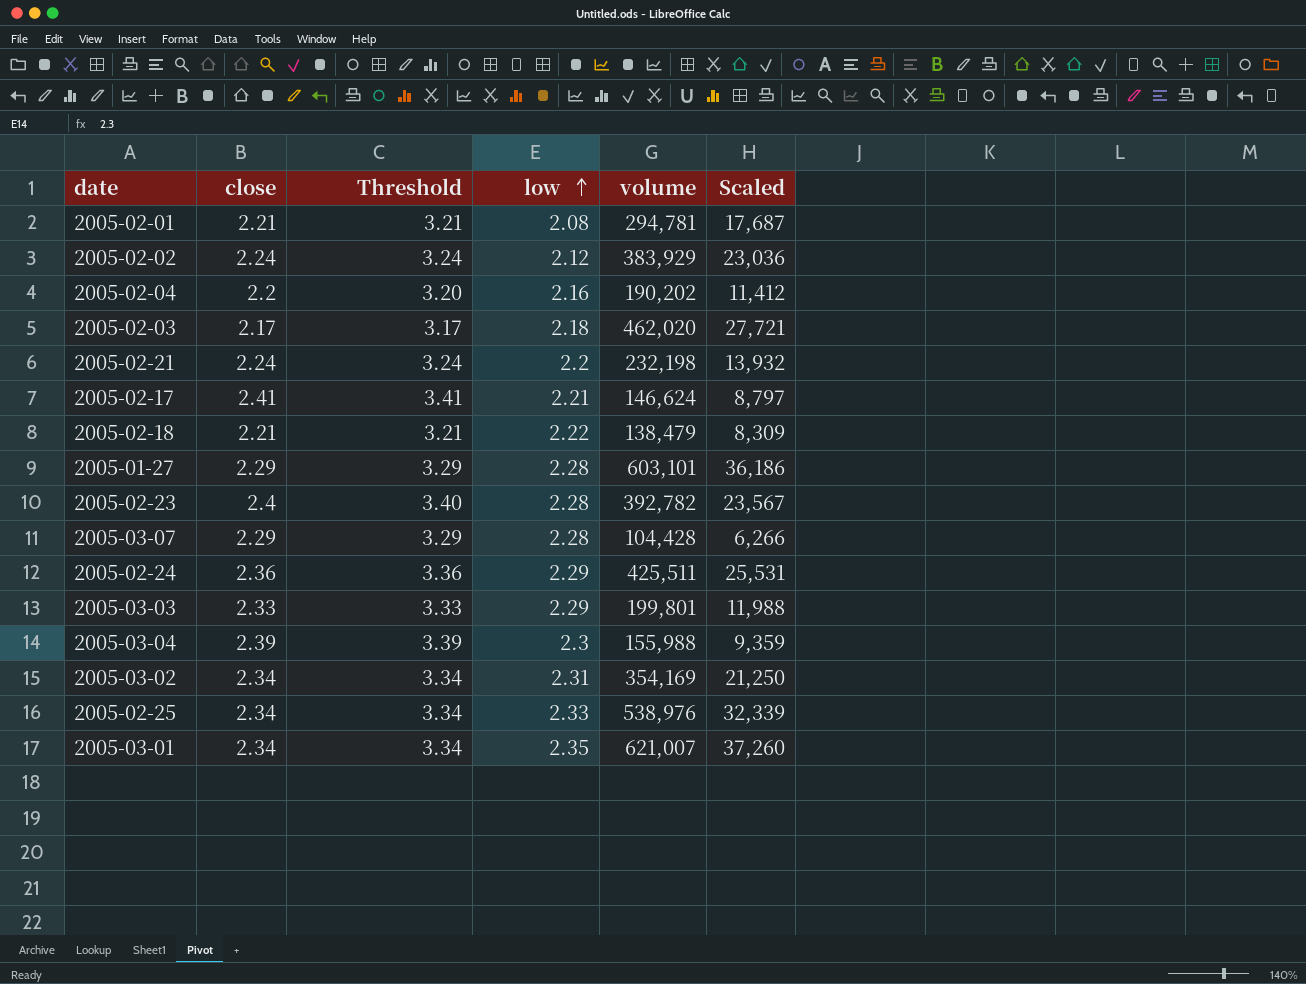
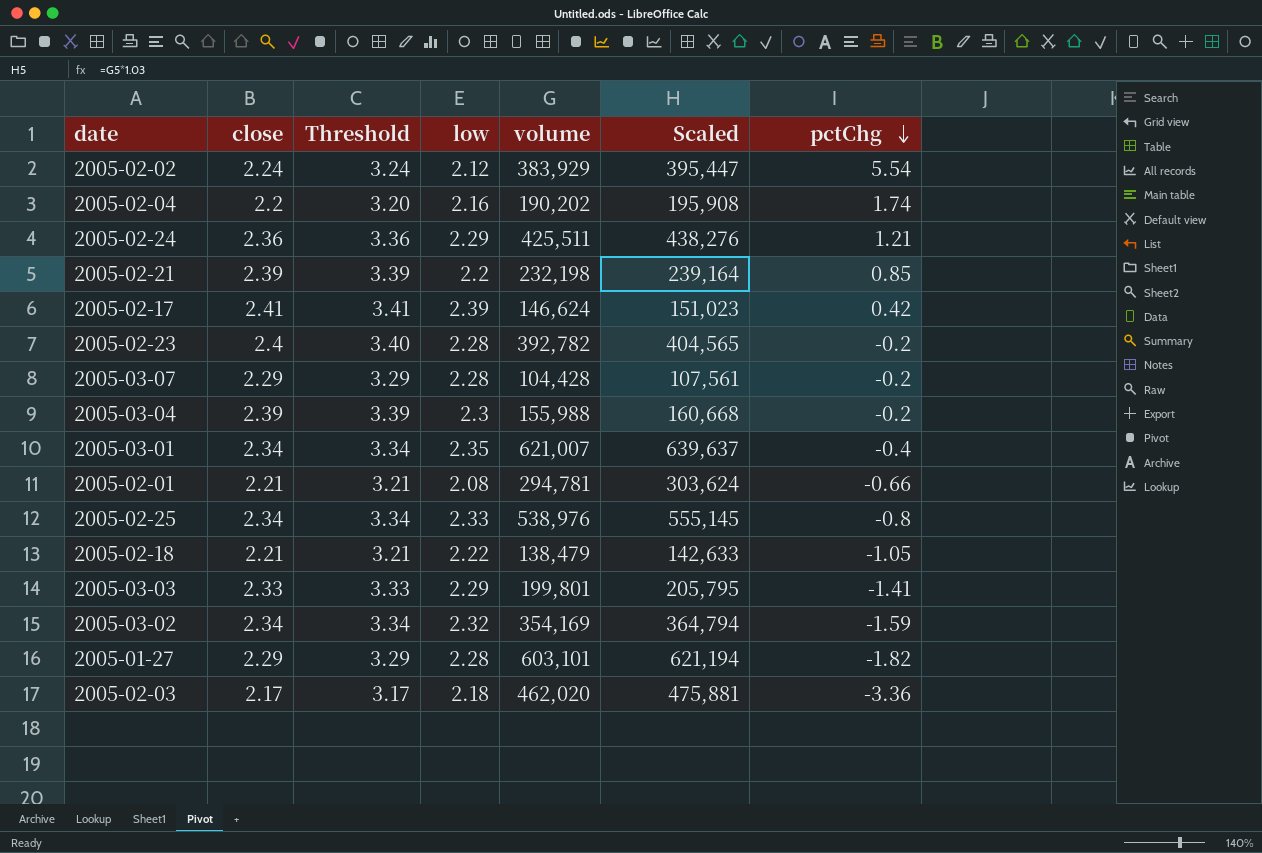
row order: low ascending -> pctChg descending
column Scaled | formula: [volume] * 0.06 -> [volume] * 1.03
column pctChg | position: none -> 7
2005-02-21 | close: 2.24 -> 2.39
2005-02-21 | Threshold: 3.24 -> 3.39
2005-02-17 | low: 2.21 -> 2.39
2005-03-02 | low: 2.31 -> 2.32

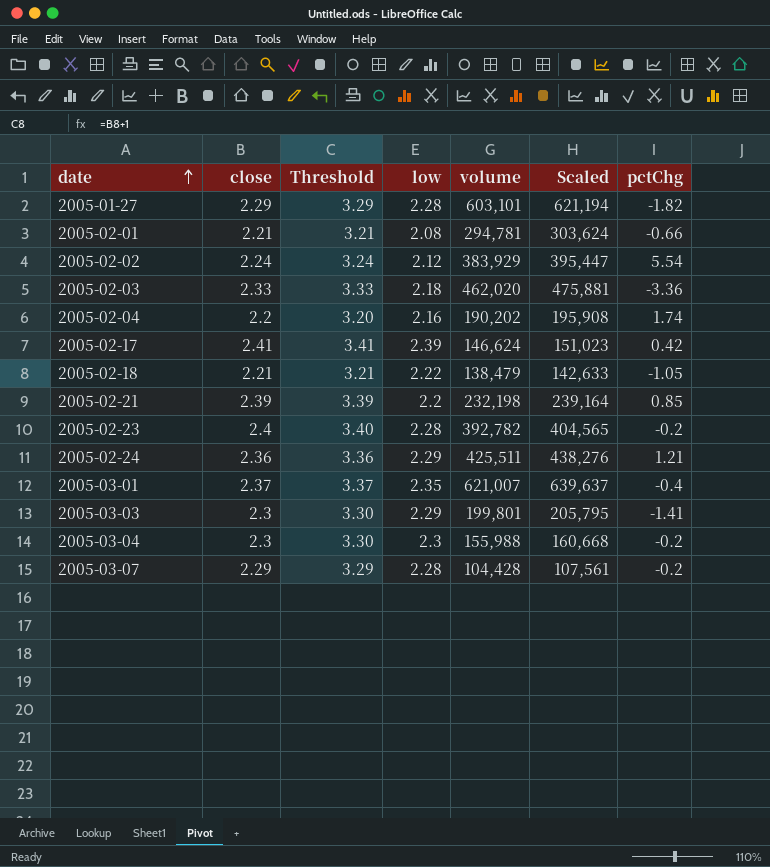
row order: pctChg descending -> date ascending
row 2005-02-25: 2.34 | 3.34 | 2.33 | 538,976 | 555,145 | -0.8 -> none
row 2005-03-02: 2.34 | 3.34 | 2.32 | 354,169 | 364,794 | -1.59 -> none
2005-02-03 | close: 2.17 -> 2.33
2005-02-03 | Threshold: 3.17 -> 3.33
2005-03-01 | close: 2.34 -> 2.37
2005-03-01 | Threshold: 3.34 -> 3.37
2005-03-03 | close: 2.33 -> 2.3
2005-03-03 | Threshold: 3.33 -> 3.30
2005-03-04 | close: 2.39 -> 2.3
2005-03-04 | Threshold: 3.39 -> 3.30

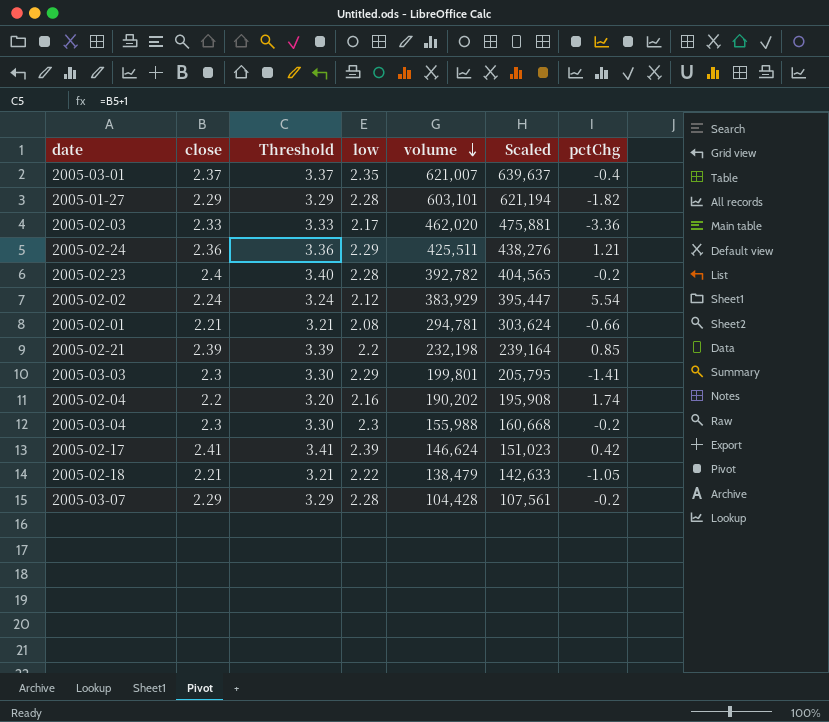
row order: date ascending -> volume descending
2005-02-03 | low: 2.18 -> 2.17

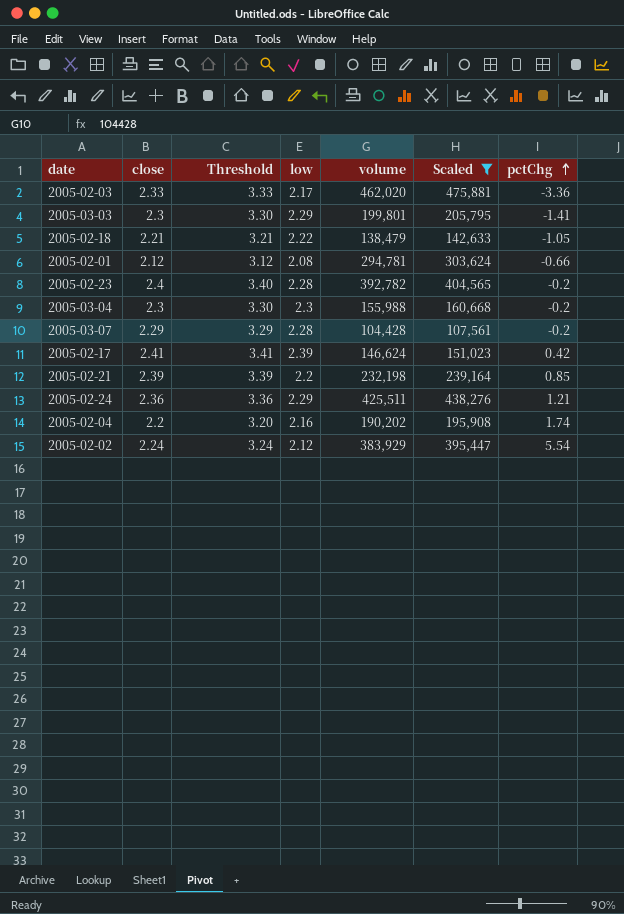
filter: none -> Scaled <= 475,881
row order: volume descending -> pctChg ascending
2005-02-01 | close: 2.21 -> 2.12
2005-02-01 | Threshold: 3.21 -> 3.12

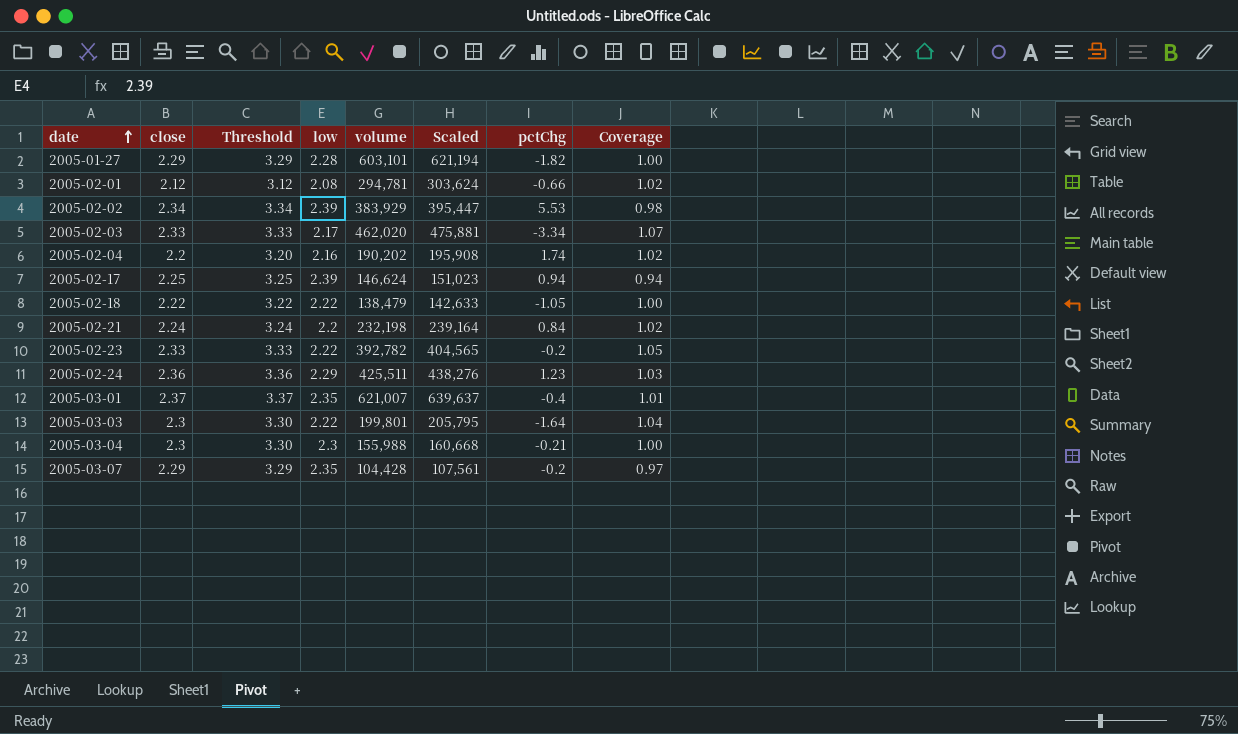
filter: Scaled <= 475,881 -> none
row order: pctChg ascending -> date ascending
column Coverage | formula: none -> [close] / [low]
2005-02-02 | close: 2.24 -> 2.34
2005-02-02 | Threshold: 3.24 -> 3.34
2005-02-02 | low: 2.12 -> 2.39
2005-02-02 | pctChg: 5.54 -> 5.53
2005-02-03 | pctChg: -3.36 -> -3.34
2005-02-17 | close: 2.41 -> 2.25
2005-02-17 | Threshold: 3.41 -> 3.25
2005-02-17 | pctChg: 0.42 -> 0.94
2005-02-18 | close: 2.21 -> 2.22
2005-02-18 | Threshold: 3.21 -> 3.22
2005-02-21 | close: 2.39 -> 2.24
2005-02-21 | Threshold: 3.39 -> 3.24
2005-02-21 | pctChg: 0.85 -> 0.84
2005-02-23 | close: 2.4 -> 2.33
2005-02-23 | Threshold: 3.40 -> 3.33
2005-02-23 | low: 2.28 -> 2.22
2005-02-24 | pctChg: 1.21 -> 1.23
2005-03-03 | low: 2.29 -> 2.22
2005-03-03 | pctChg: -1.41 -> -1.64
2005-03-04 | pctChg: -0.2 -> -0.21
2005-03-07 | low: 2.28 -> 2.35

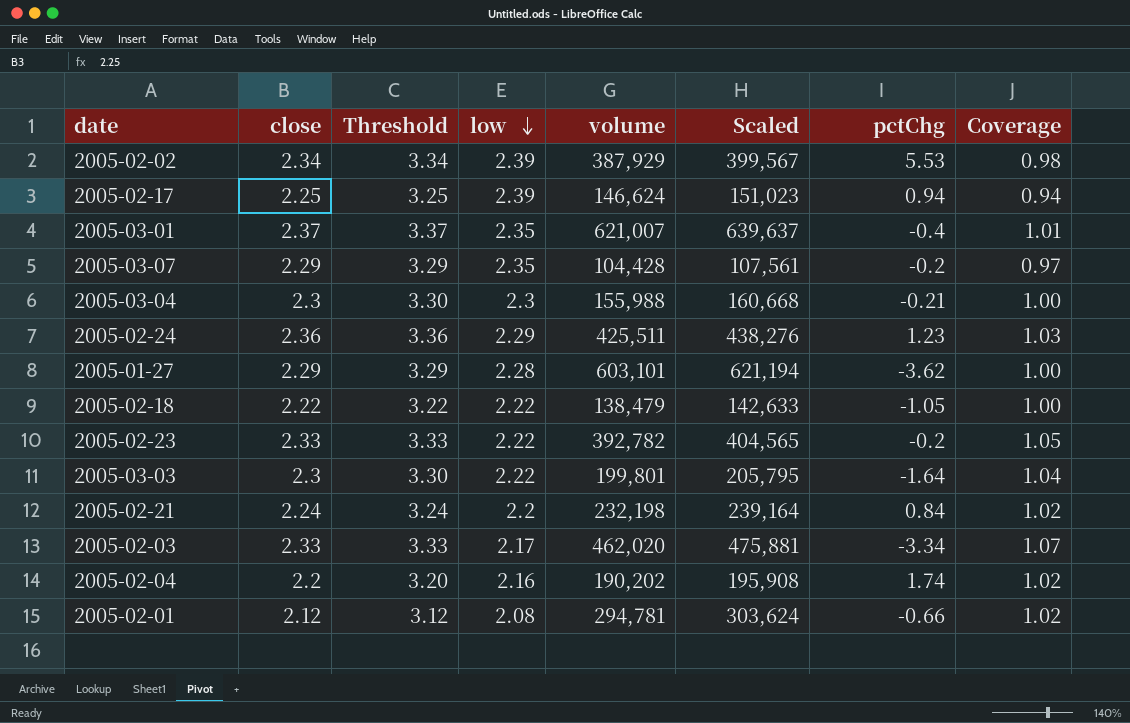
row order: date ascending -> low descending
2005-02-02 | volume: 383,929 -> 387,929
2005-02-02 | Scaled: 395,447 -> 399,567
2005-01-27 | pctChg: -1.82 -> -3.62

